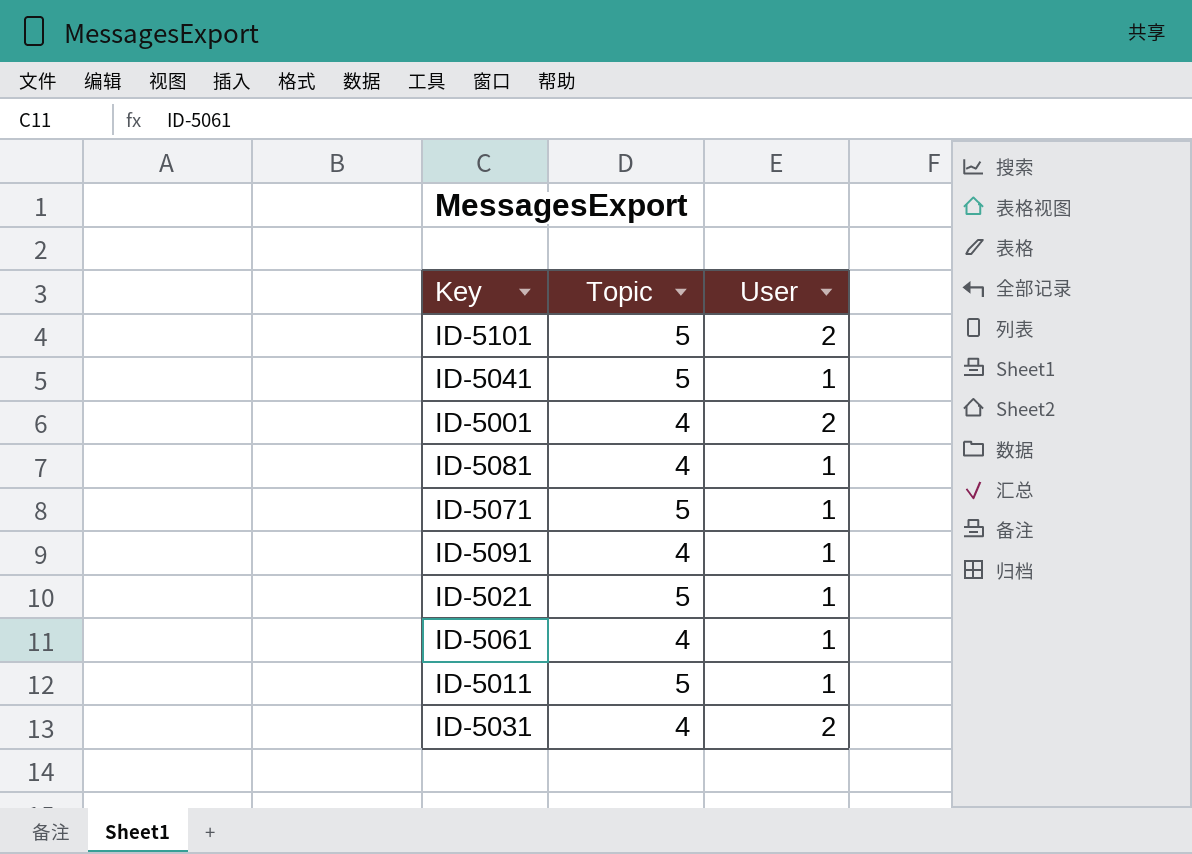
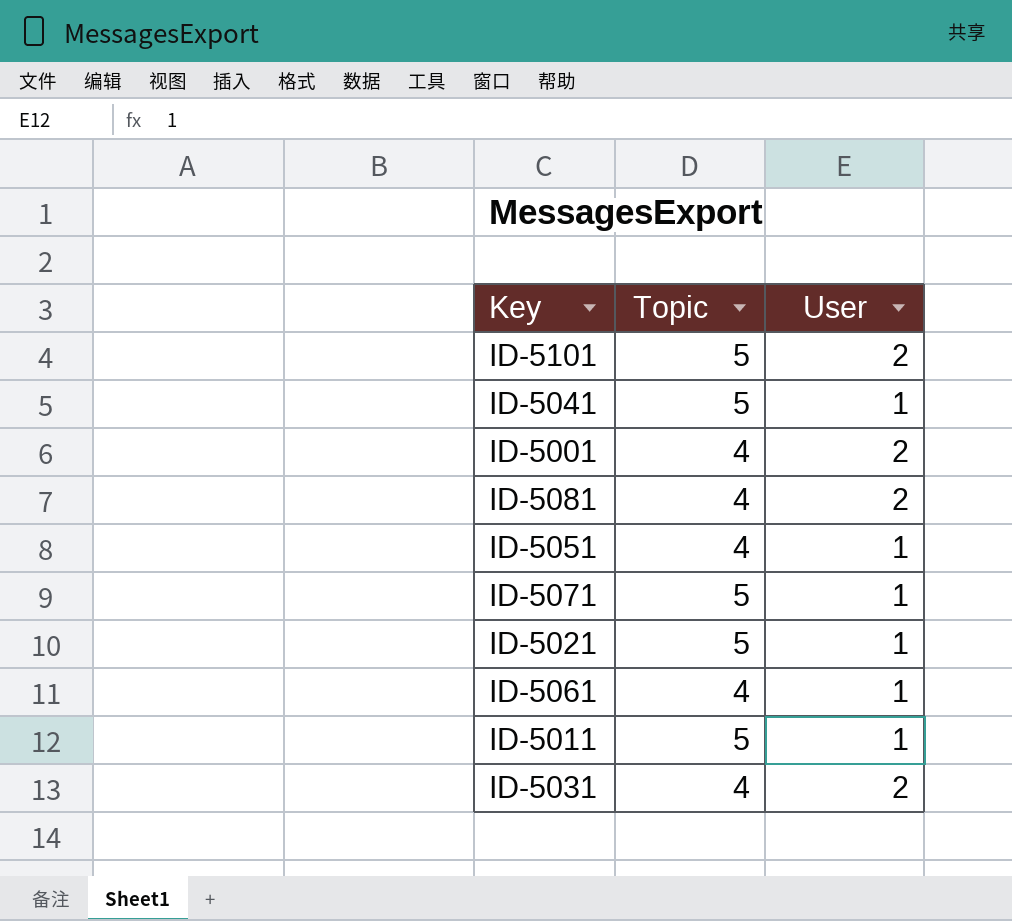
row ID-5091: 4 | 1 -> none
ID-5081 | User: 1 -> 2
row ID-5051: none -> 4 | 1

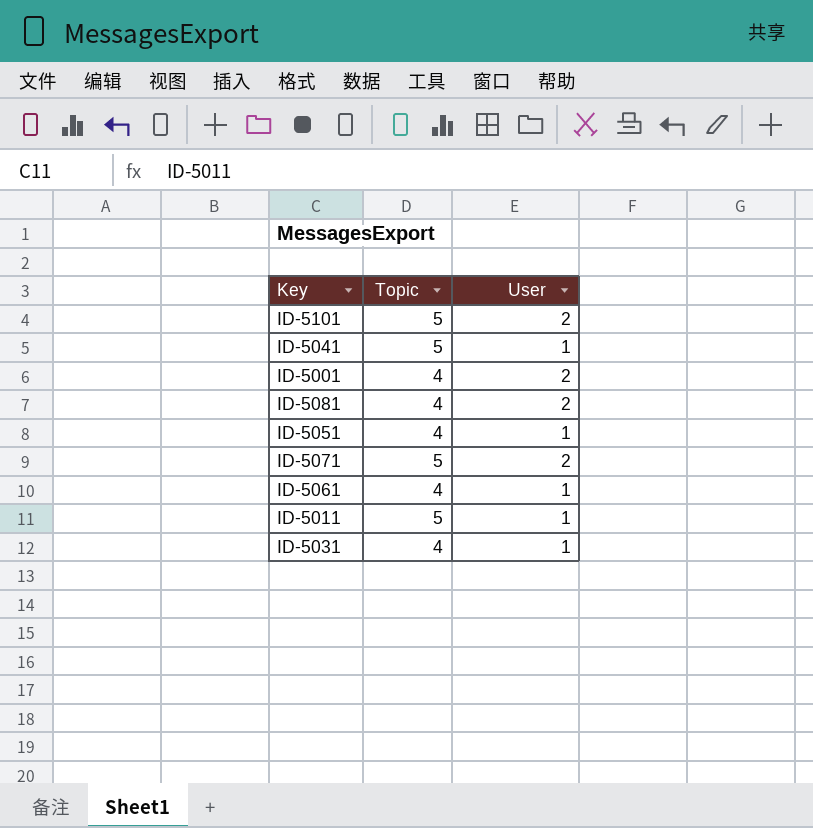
row ID-5021: 5 | 1 -> none
ID-5071 | User: 1 -> 2
ID-5031 | User: 2 -> 1

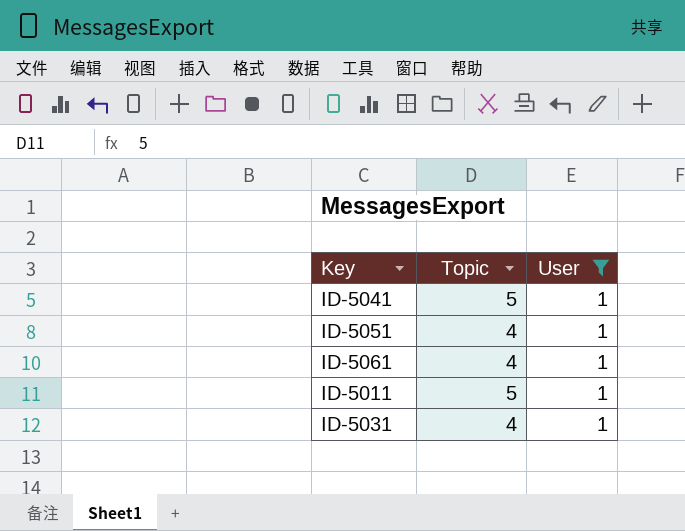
filter: none -> User = 1

